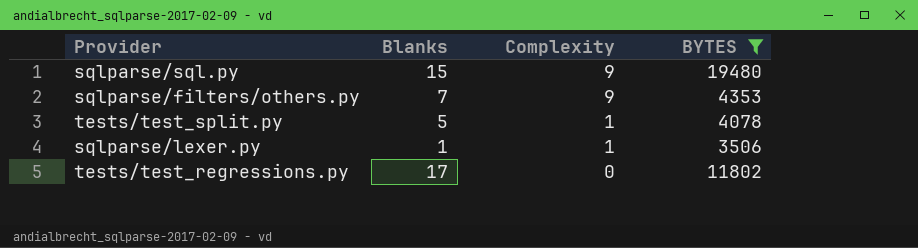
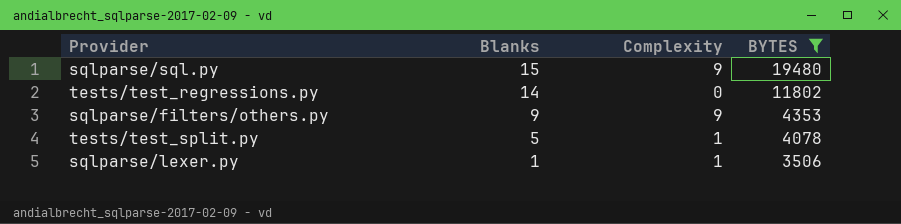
row order: Complexity descending -> Blanks descending
tests/test_regressions.py | Blanks: 17 -> 14
sqlparse/filters/others.py | Blanks: 7 -> 9

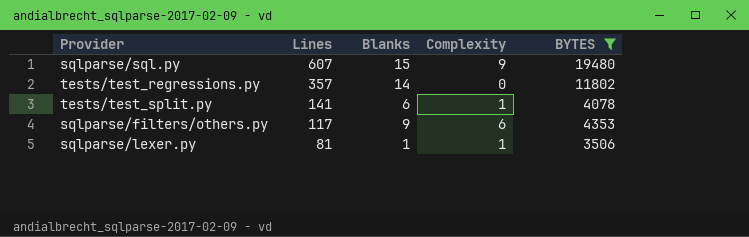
row order: Blanks descending -> Lines descending
column Lines | position: none -> 2
tests/test_split.py | Blanks: 5 -> 6
sqlparse/filters/others.py | Complexity: 9 -> 6

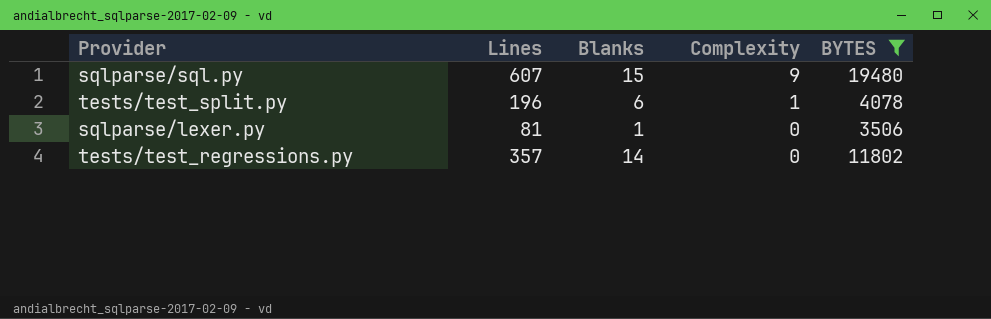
row order: Lines descending -> Complexity descending
row sqlparse/filters/others.py: 117 | 9 | 6 | 4353 -> none
tests/test_split.py | Lines: 141 -> 196
sqlparse/lexer.py | Complexity: 1 -> 0

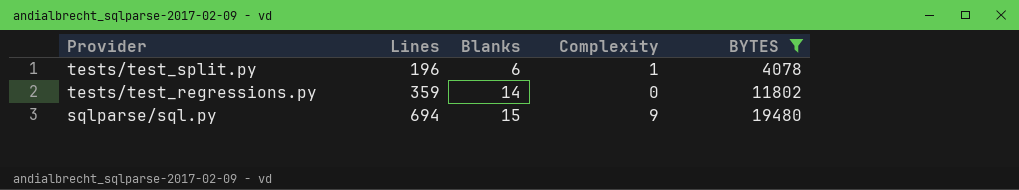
row order: Complexity descending -> Provider descending
row sqlparse/lexer.py: 81 | 1 | 0 | 3506 -> none
tests/test_regressions.py | Lines: 357 -> 359
sqlparse/sql.py | Lines: 607 -> 694

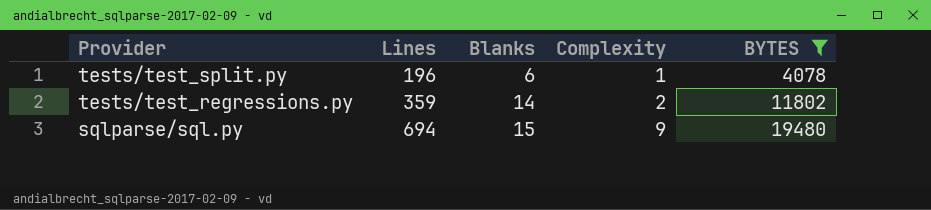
tests/test_regressions.py | Complexity: 0 -> 2

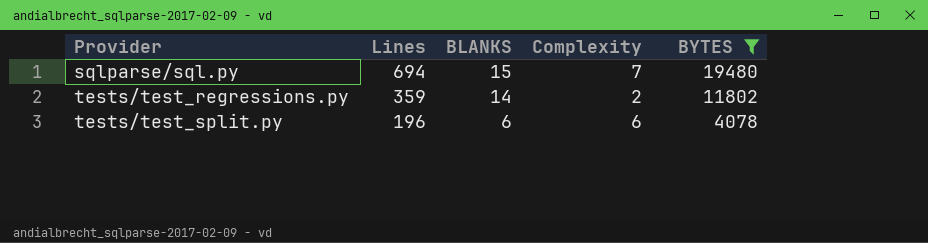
row order: Provider descending -> Provider ascending
column name: Blanks -> BLANKS
sqlparse/sql.py | Complexity: 9 -> 7
tests/test_split.py | Complexity: 1 -> 6

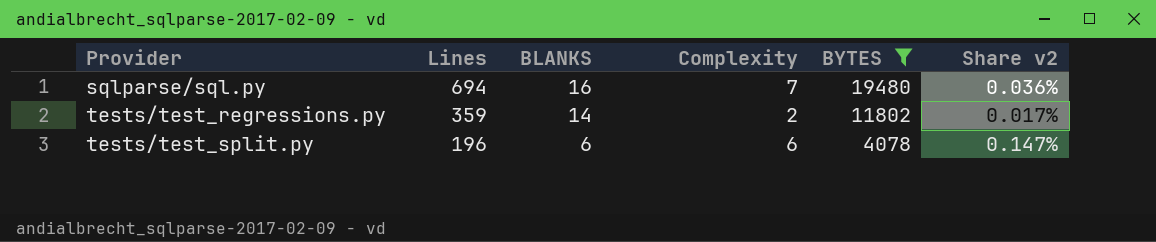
column Share v2 | formula: none -> [Complexity] / [BYTES]
sqlparse/sql.py | BLANKS: 15 -> 16

